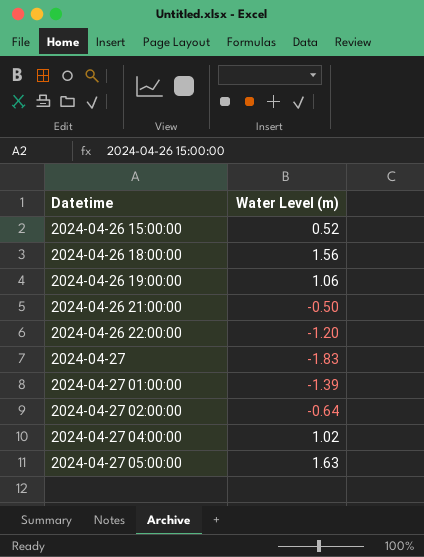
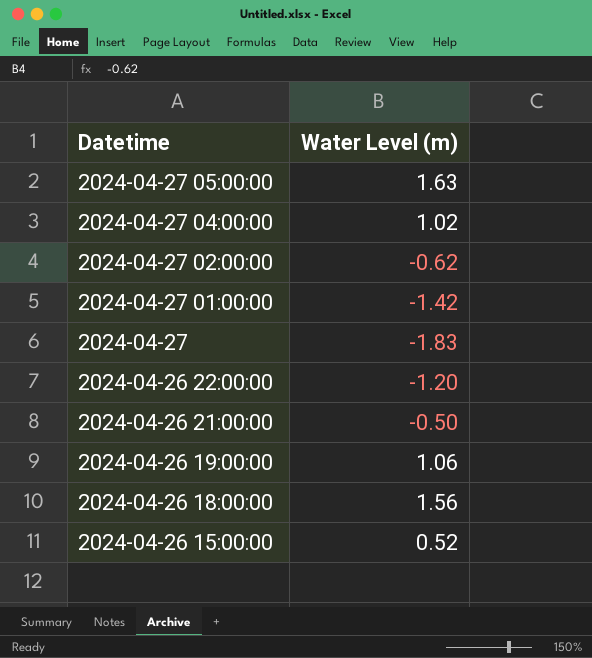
row order: Datetime ascending -> Datetime descending
2024-04-27 02:00:00 | Water Level (m): -0.64 -> -0.62
2024-04-27 01:00:00 | Water Level (m): -1.39 -> -1.42

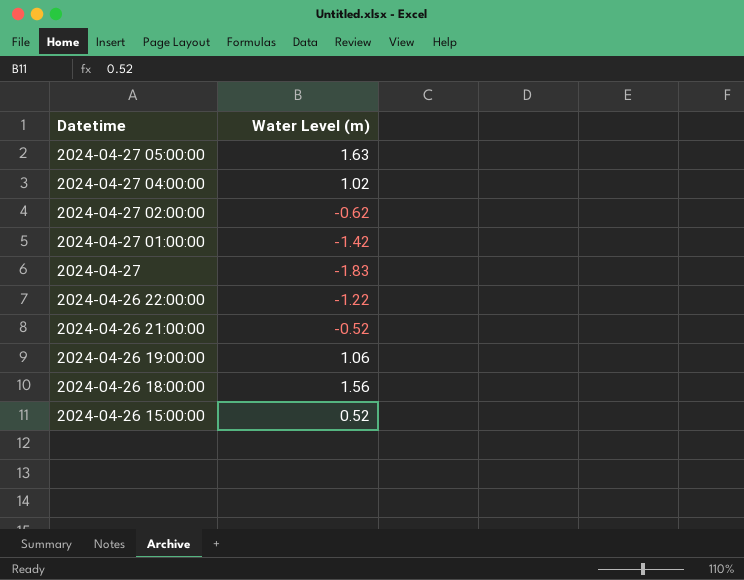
2024-04-26 22:00:00 | Water Level (m): -1.20 -> -1.22
2024-04-26 21:00:00 | Water Level (m): -0.50 -> -0.52

